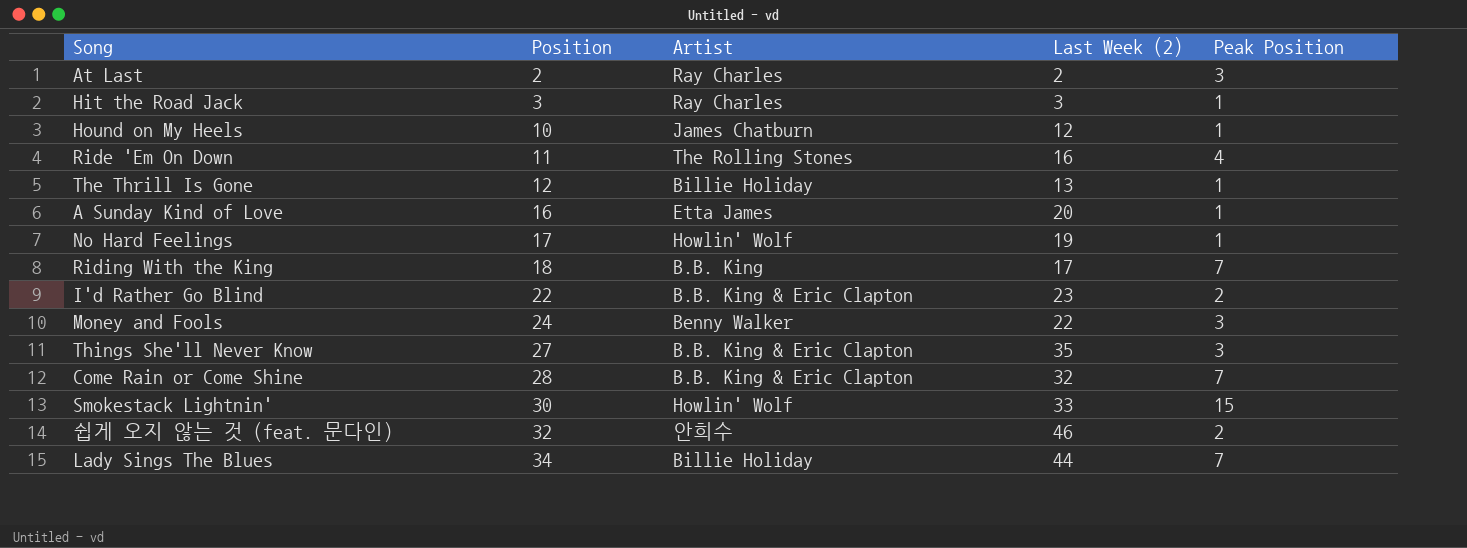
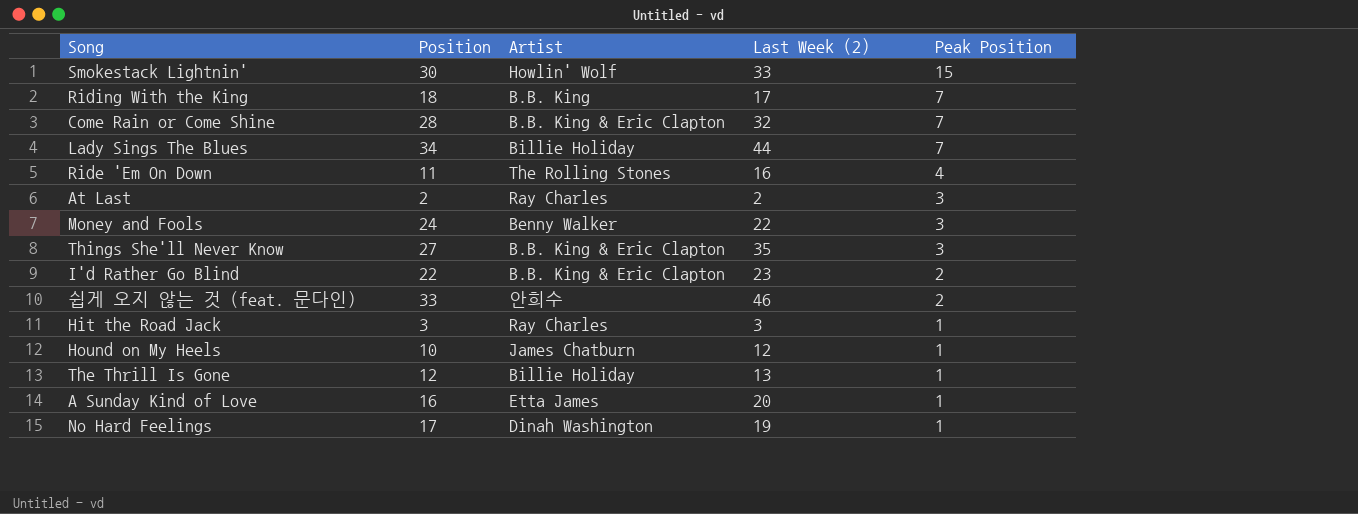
row order: Position ascending -> Peak Position descending
쉽게 오지 않는 것 (feat. 문다인) | Position: 32 -> 33
No Hard Feelings | Artist: Howlin' Wolf -> Dinah Washington

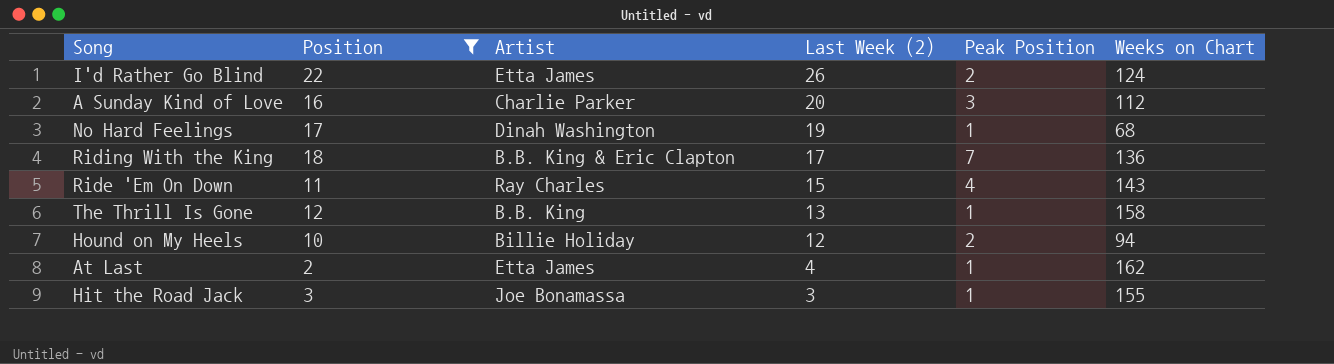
filter: none -> Position <= 22
row order: Peak Position descending -> Last Week (2) descending
column Weeks on Chart | position: none -> 6
I'd Rather Go Blind | Artist: B.B. King & Eric Clapton -> Etta James
I'd Rather Go Blind | Last Week (2): 23 -> 26
A Sunday Kind of Love | Artist: Etta James -> Charlie Parker
A Sunday Kind of Love | Peak Position: 1 -> 3
Riding With the King | Artist: B.B. King -> B.B. King & Eric Clapton
Ride 'Em On Down | Artist: The Rolling Stones -> Ray Charles
Ride 'Em On Down | Last Week (2): 16 -> 15
The Thrill Is Gone | Artist: Billie Holiday -> B.B. King
Hound on My Heels | Artist: James Chatburn -> Billie Holiday
Hound on My Heels | Peak Position: 1 -> 2
At Last | Artist: Ray Charles -> Etta James
At Last | Last Week (2): 2 -> 4
At Last | Peak Position: 3 -> 1
Hit the Road Jack | Artist: Ray Charles -> Joe Bonamassa

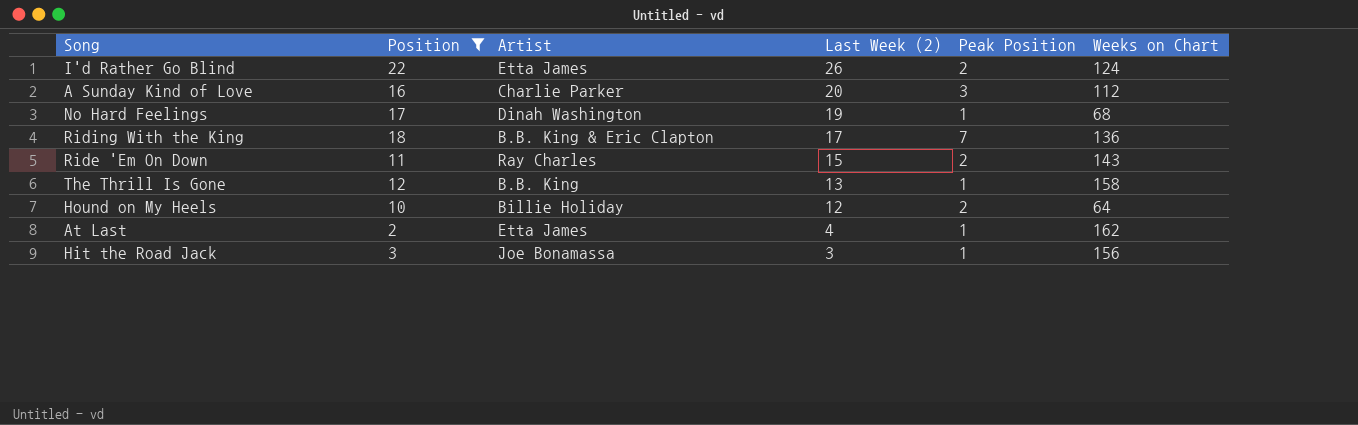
Ride 'Em On Down | Peak Position: 4 -> 2
Hound on My Heels | Weeks on Chart: 94 -> 64
Hit the Road Jack | Weeks on Chart: 155 -> 156

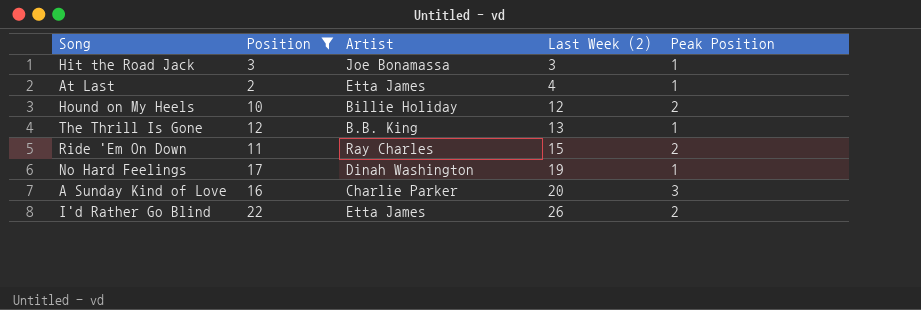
row order: Last Week (2) descending -> Last Week (2) ascending
column Weeks on Chart | position: 6 -> none
row Riding With the King: 18 | B.B. King & Eric Clapton | 17 | 7 | 136 -> none

